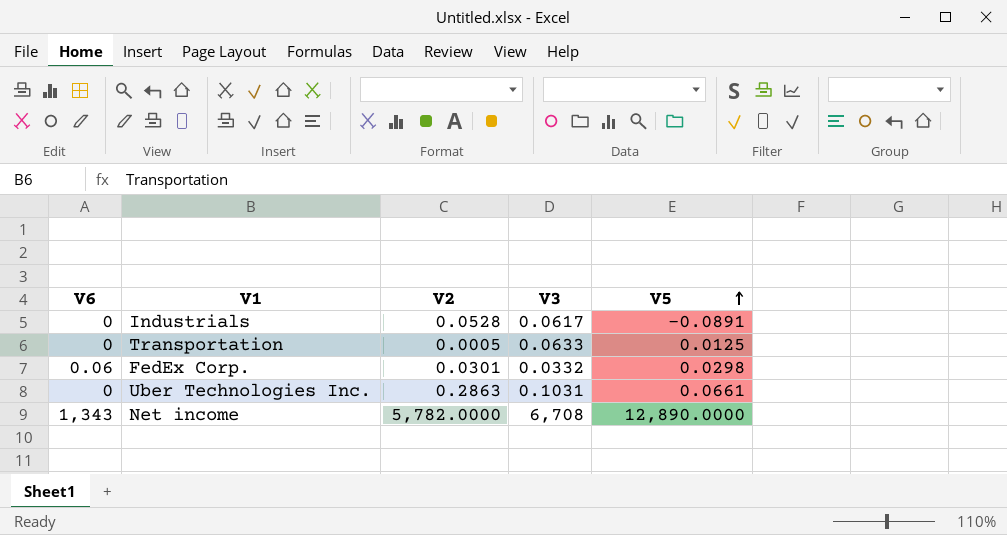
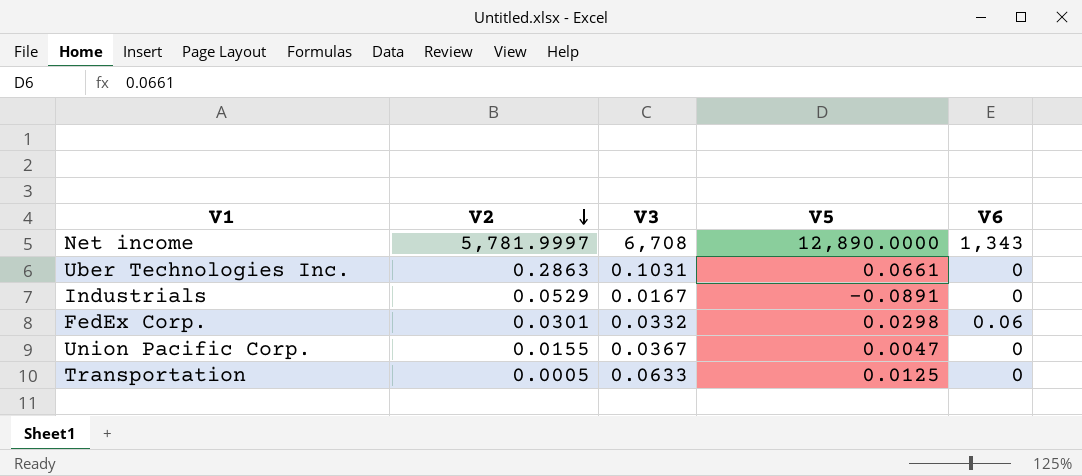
row order: V5 ascending -> V2 descending
column V6 | position: 1 -> 5
Net income | V2: 5,782.0000 -> 5,781.9997
Industrials | V2: 0.0528 -> 0.0529
Industrials | V3: 0.0617 -> 0.0167
row Union Pacific Corp.: none -> 0.0155 | 0.0367 | 0.0047 | 0

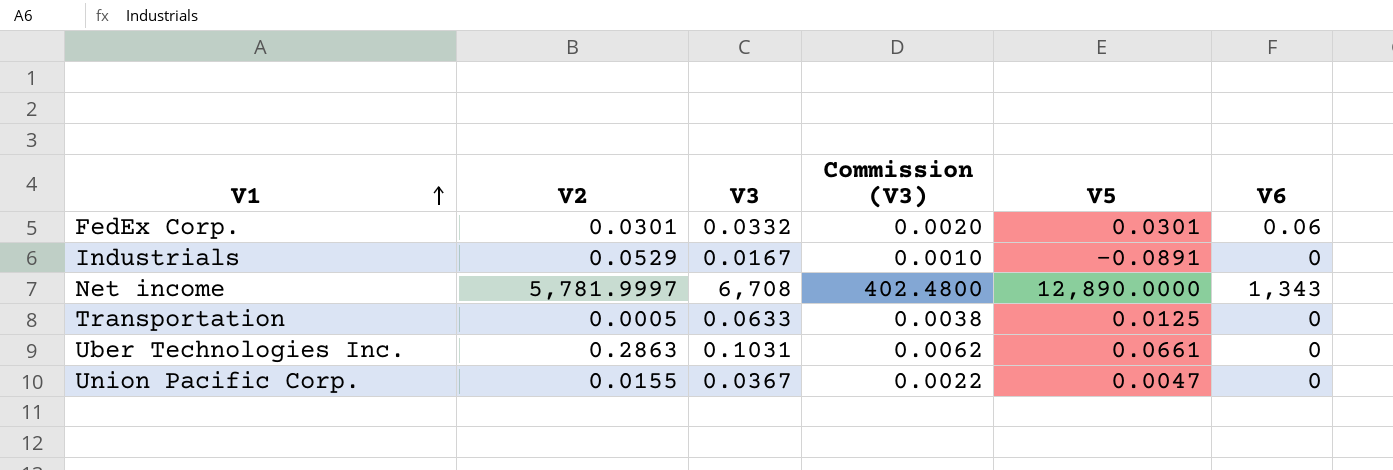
row order: V2 descending -> V1 ascending
column Commission (V3) | formula: none -> [V3] * 0.06
FedEx Corp. | V5: 0.0298 -> 0.0301

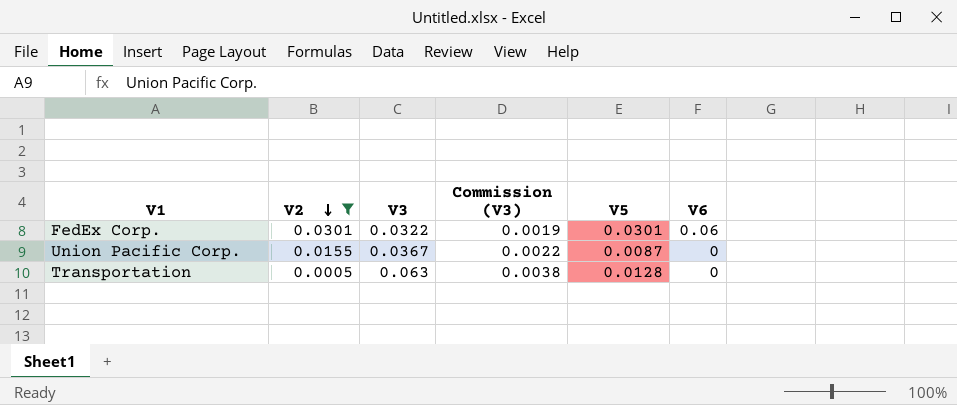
filter: none -> V2 <= 0.0301
row order: V1 ascending -> V2 descending
FedEx Corp. | V3: 0.0332 -> 0.0322
FedEx Corp. | Commission (V3): 0.0020 -> 0.0019
Union Pacific Corp. | V5: 0.0047 -> 0.0087
Transportation | V3: 0.0633 -> 0.063
Transportation | V5: 0.0125 -> 0.0128

